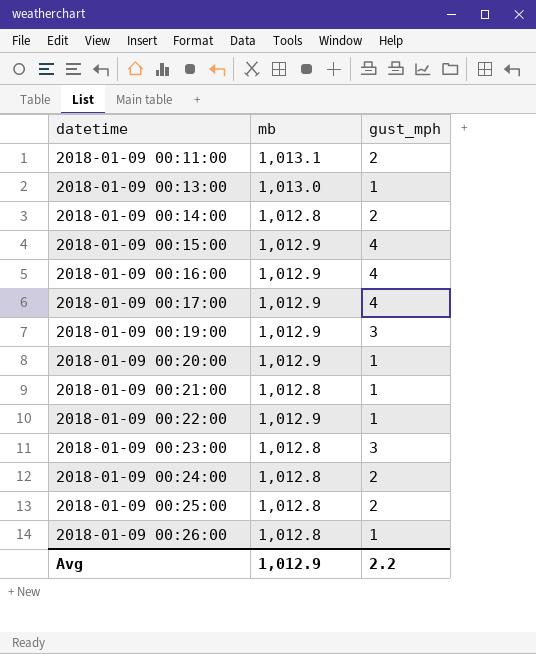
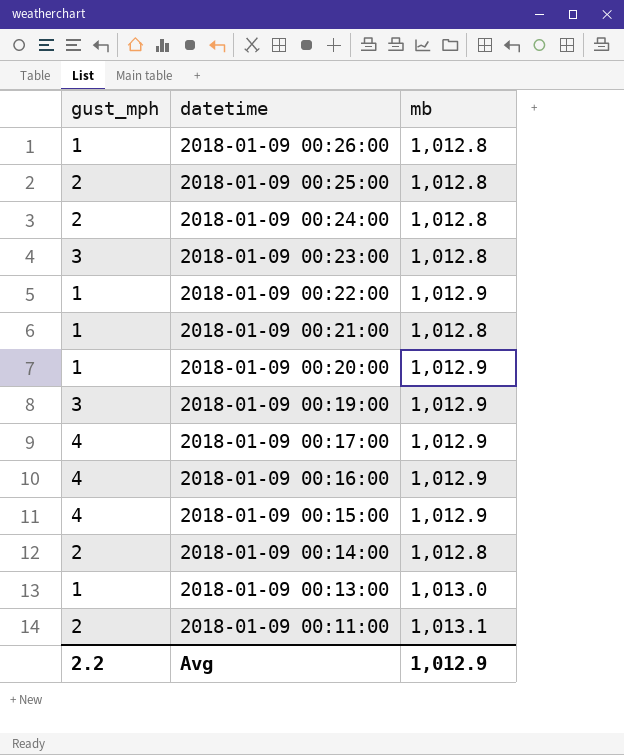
row order: datetime ascending -> datetime descending
column gust_mph | position: 3 -> 1

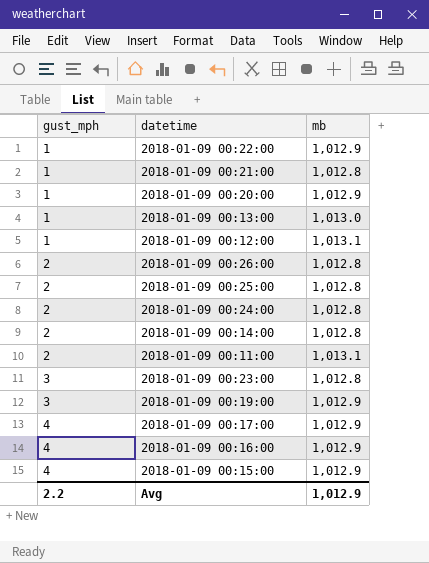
row order: datetime descending -> gust_mph ascending
row 2018-01-09 00:12:00: none -> 1 | 1,013.1
2018-01-09 00:26:00 | gust_mph: 1 -> 2

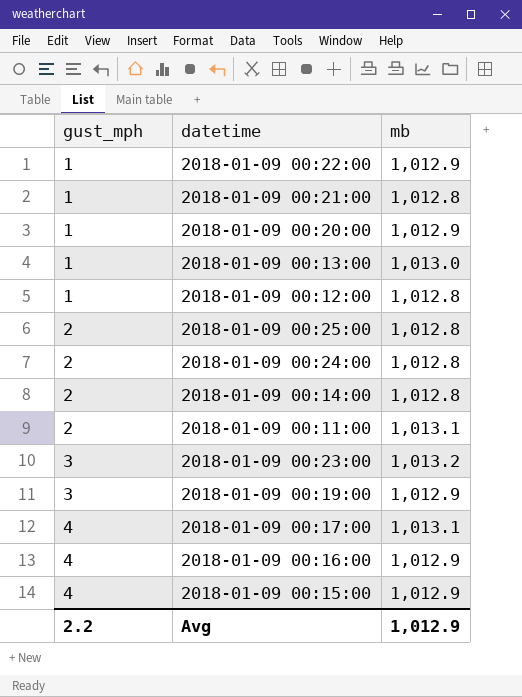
row 2018-01-09 00:26:00: 2 | 1,012.8 -> none
2018-01-09 00:12:00 | mb: 1,013.1 -> 1,012.8
2018-01-09 00:23:00 | mb: 1,012.8 -> 1,013.2
2018-01-09 00:17:00 | mb: 1,012.9 -> 1,013.1

